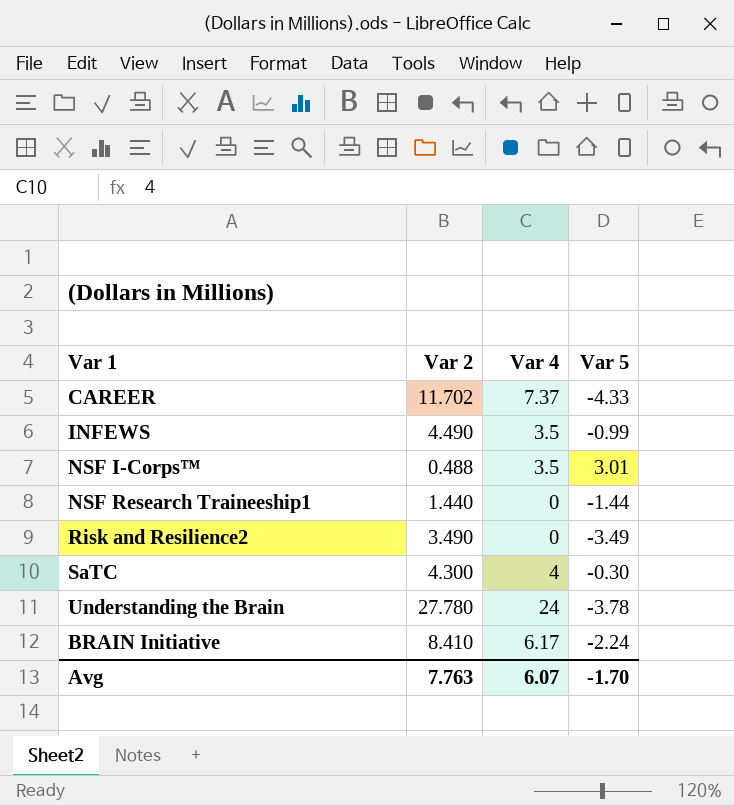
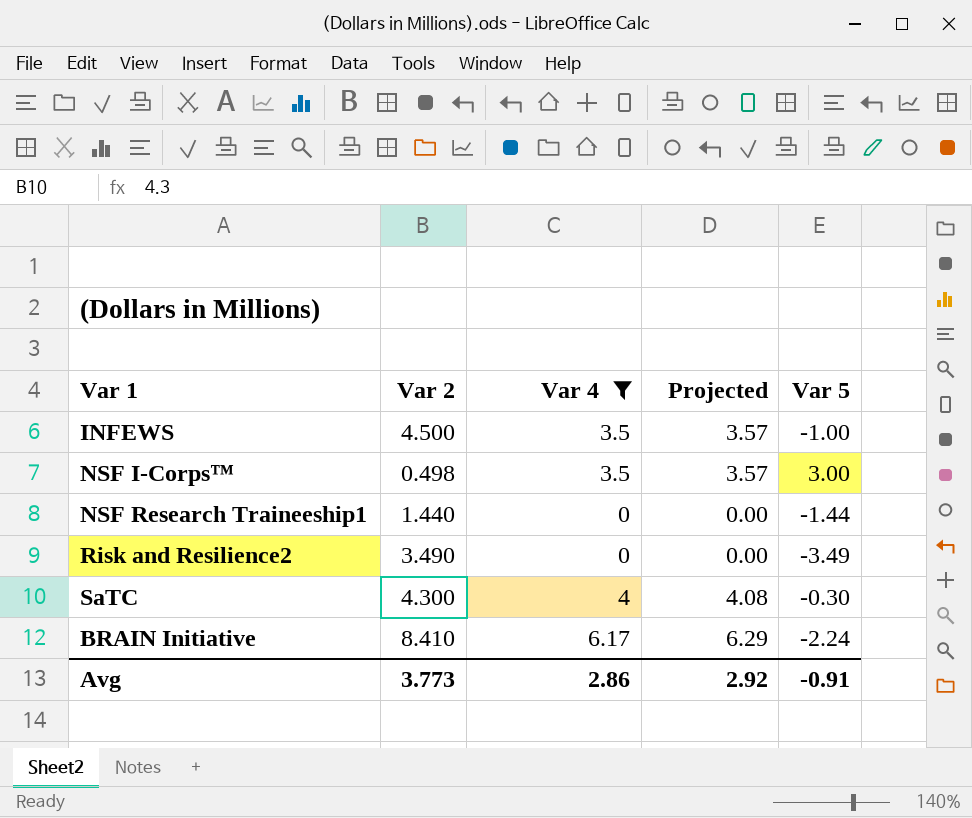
filter: none -> Var 4 <= 6.17
column Projected | formula: none -> [Var 4] * 1.02
INFEWS | Var 2: 4.490 -> 4.500
INFEWS | Var 5: -0.99 -> -1.00
NSF I-Corps™ | Var 2: 0.488 -> 0.498
NSF I-Corps™ | Var 5: 3.01 -> 3.00
Avg | Var 2: 7.763 -> 3.773
Avg | Var 4: 6.07 -> 2.86
Avg | Var 5: -1.70 -> -0.91

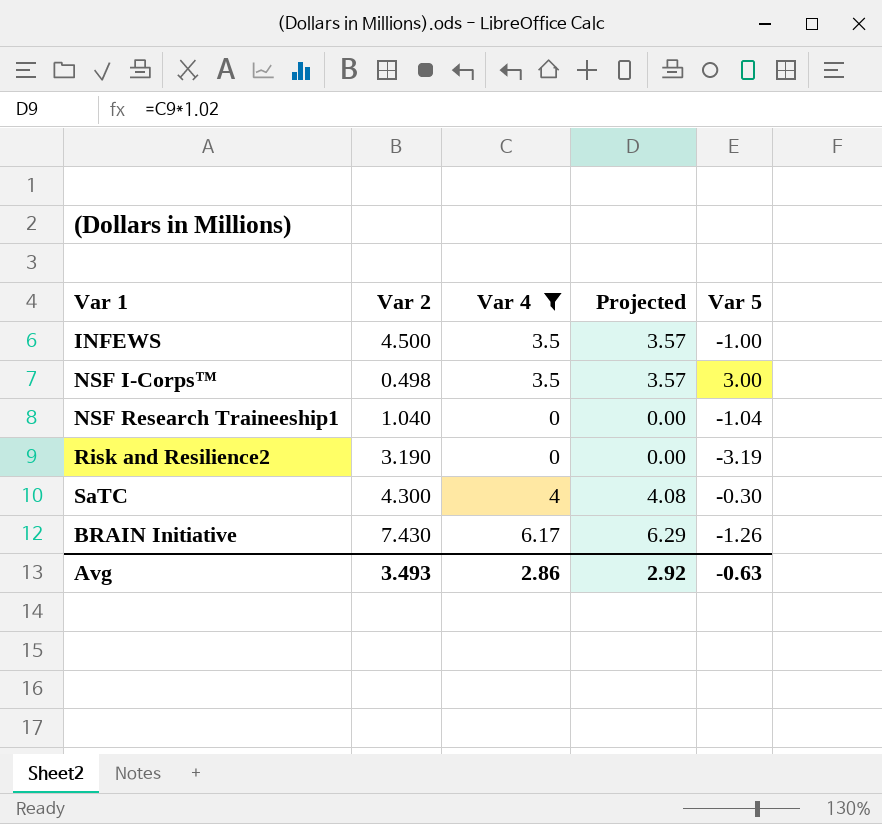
NSF Research Traineeship1 | Var 2: 1.440 -> 1.040
NSF Research Traineeship1 | Var 5: -1.44 -> -1.04
Risk and Resilience2 | Var 2: 3.490 -> 3.190
Risk and Resilience2 | Var 5: -3.49 -> -3.19
BRAIN Initiative | Var 2: 8.410 -> 7.430
BRAIN Initiative | Var 5: -2.24 -> -1.26
Avg | Var 2: 3.773 -> 3.493
Avg | Var 5: -0.91 -> -0.63

